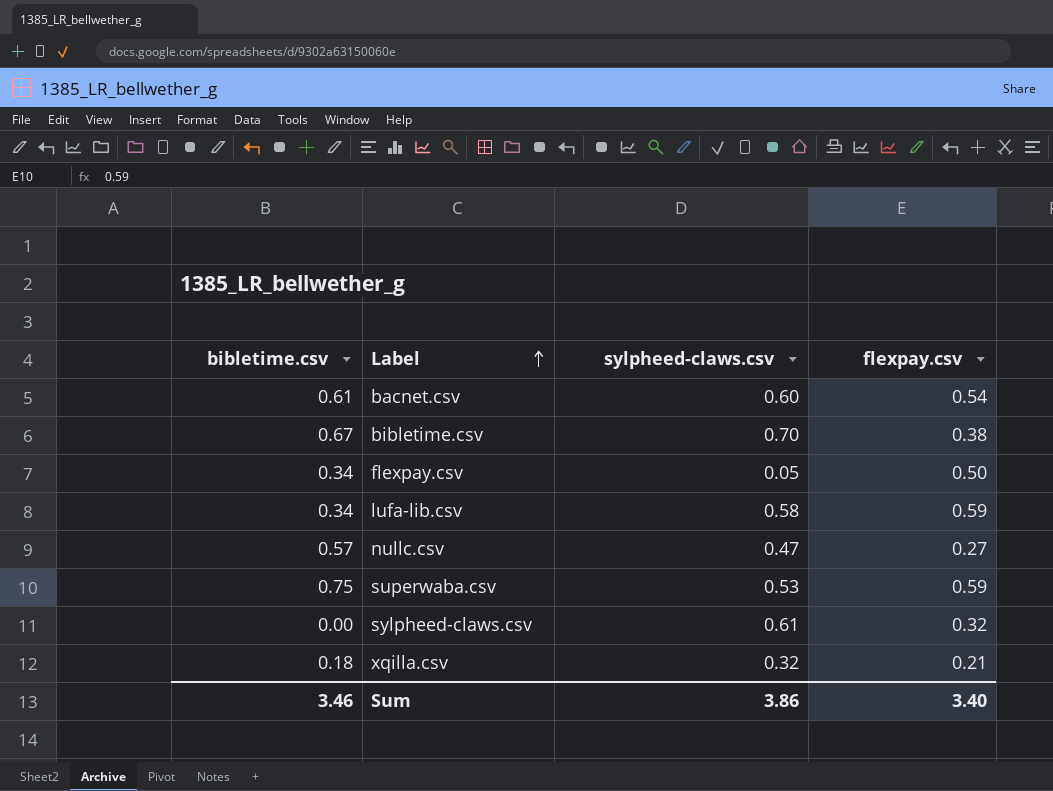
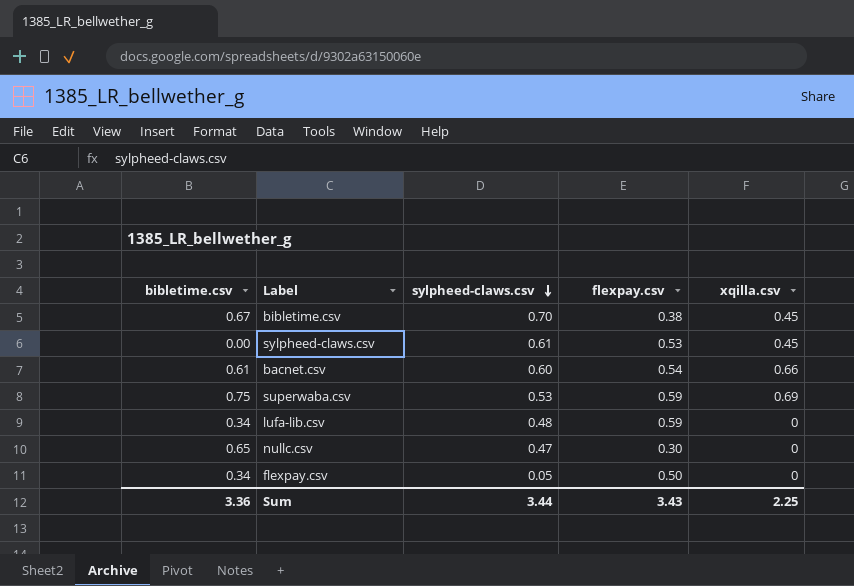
row order: Label ascending -> sylpheed-claws.csv descending
column xqilla.csv | position: none -> 5
row xqilla.csv: 0.18 | 0.32 | 0.21 -> none
sylpheed-claws.csv | flexpay.csv: 0.32 -> 0.53
lufa-lib.csv | sylpheed-claws.csv: 0.58 -> 0.48
nullc.csv | bibletime.csv: 0.57 -> 0.65
nullc.csv | flexpay.csv: 0.27 -> 0.30
Sum | bibletime.csv: 3.46 -> 3.36
Sum | sylpheed-claws.csv: 3.86 -> 3.44
Sum | flexpay.csv: 3.40 -> 3.43

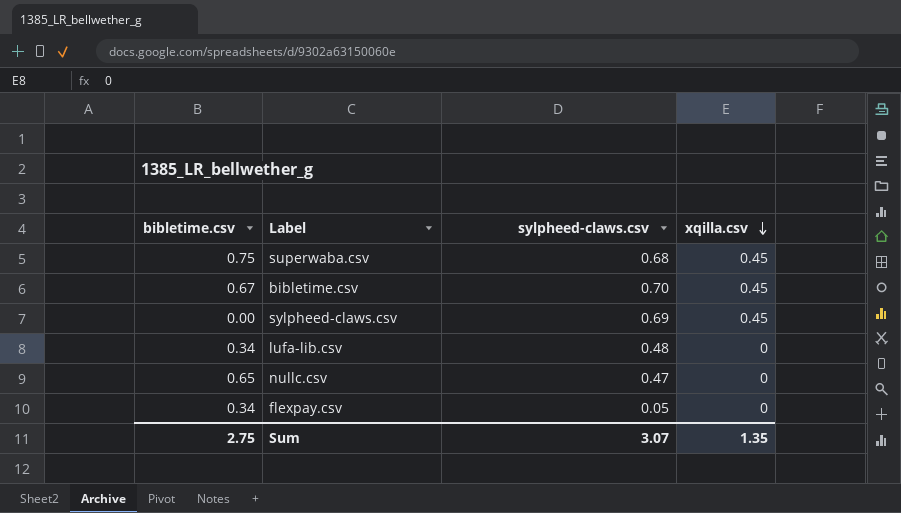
row order: sylpheed-claws.csv descending -> xqilla.csv descending
column flexpay.csv | position: 4 -> none
row bacnet.csv: 0.61 | 0.60 | 0.54 | 0.66 -> none
superwaba.csv | sylpheed-claws.csv: 0.53 -> 0.68
superwaba.csv | xqilla.csv: 0.69 -> 0.45
sylpheed-claws.csv | sylpheed-claws.csv: 0.61 -> 0.69
Sum | bibletime.csv: 3.36 -> 2.75
Sum | sylpheed-claws.csv: 3.44 -> 3.07
Sum | xqilla.csv: 2.25 -> 1.35

